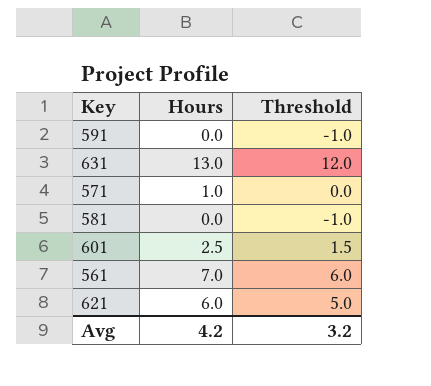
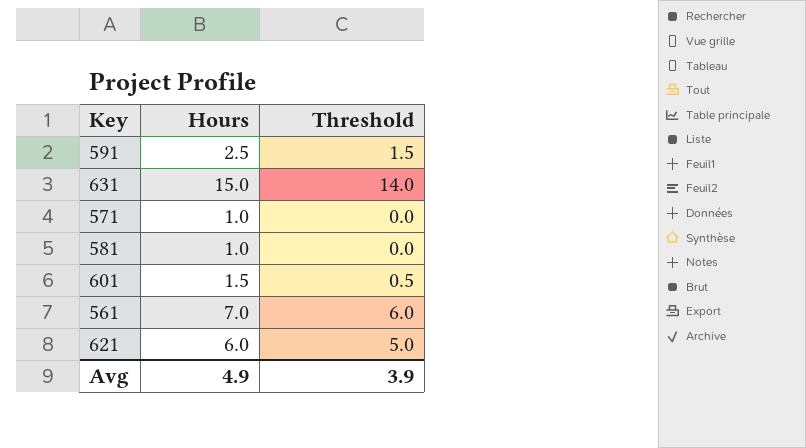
591 | Hours: 0.0 -> 2.5
591 | Threshold: -1.0 -> 1.5
631 | Hours: 13.0 -> 15.0
631 | Threshold: 12.0 -> 14.0
581 | Hours: 0.0 -> 1.0
581 | Threshold: -1.0 -> 0.0
601 | Hours: 2.5 -> 1.5
601 | Threshold: 1.5 -> 0.5
Avg | Hours: 4.2 -> 4.9
Avg | Threshold: 3.2 -> 3.9

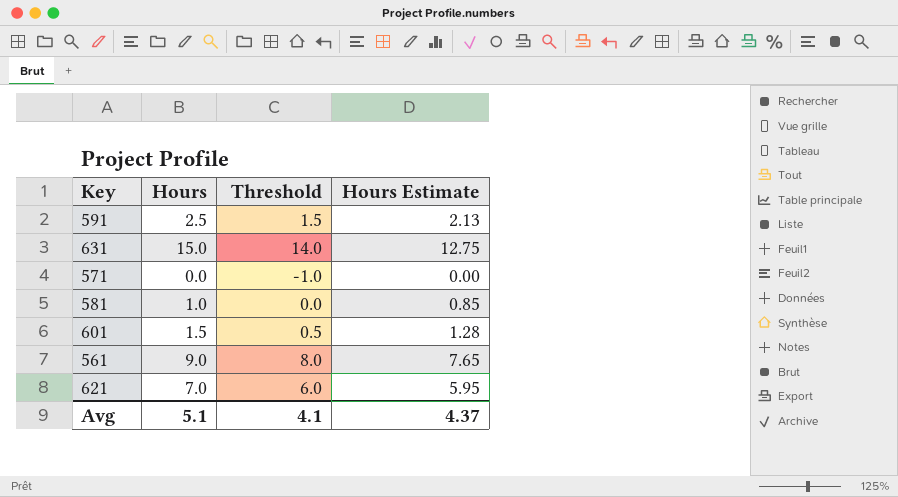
column Hours Estimate | formula: none -> [Hours] * 0.85
571 | Hours: 1.0 -> 0.0
571 | Threshold: 0.0 -> -1.0
561 | Hours: 7.0 -> 9.0
561 | Threshold: 6.0 -> 8.0
621 | Hours: 6.0 -> 7.0
621 | Threshold: 5.0 -> 6.0
Avg | Hours: 4.9 -> 5.1
Avg | Threshold: 3.9 -> 4.1

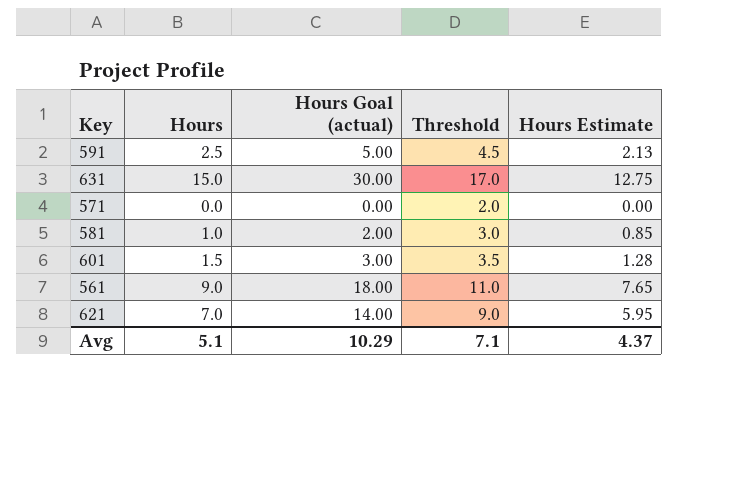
column Hours Goal (actual) | formula: none -> [Hours] * 2
column Threshold | formula: [Hours] - 1 -> [Hours] + 2
Avg | Threshold: 4.1 -> 7.1

